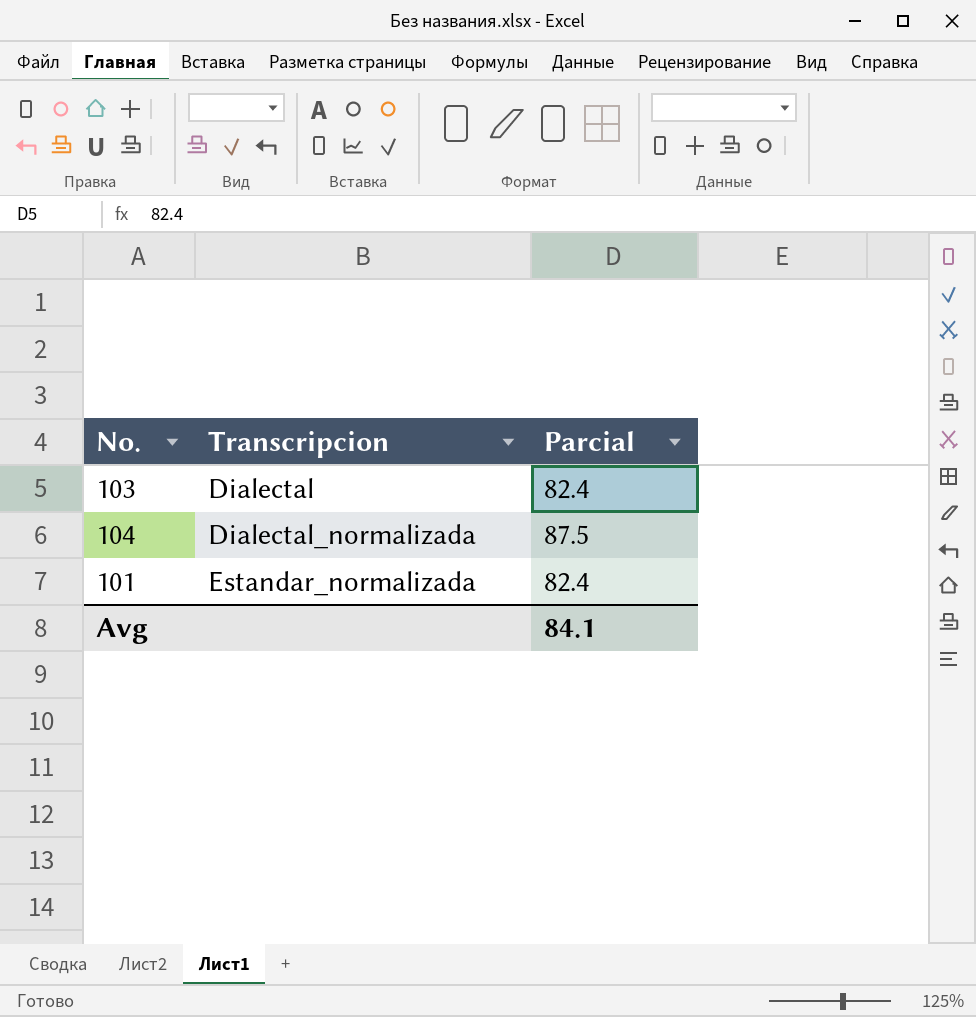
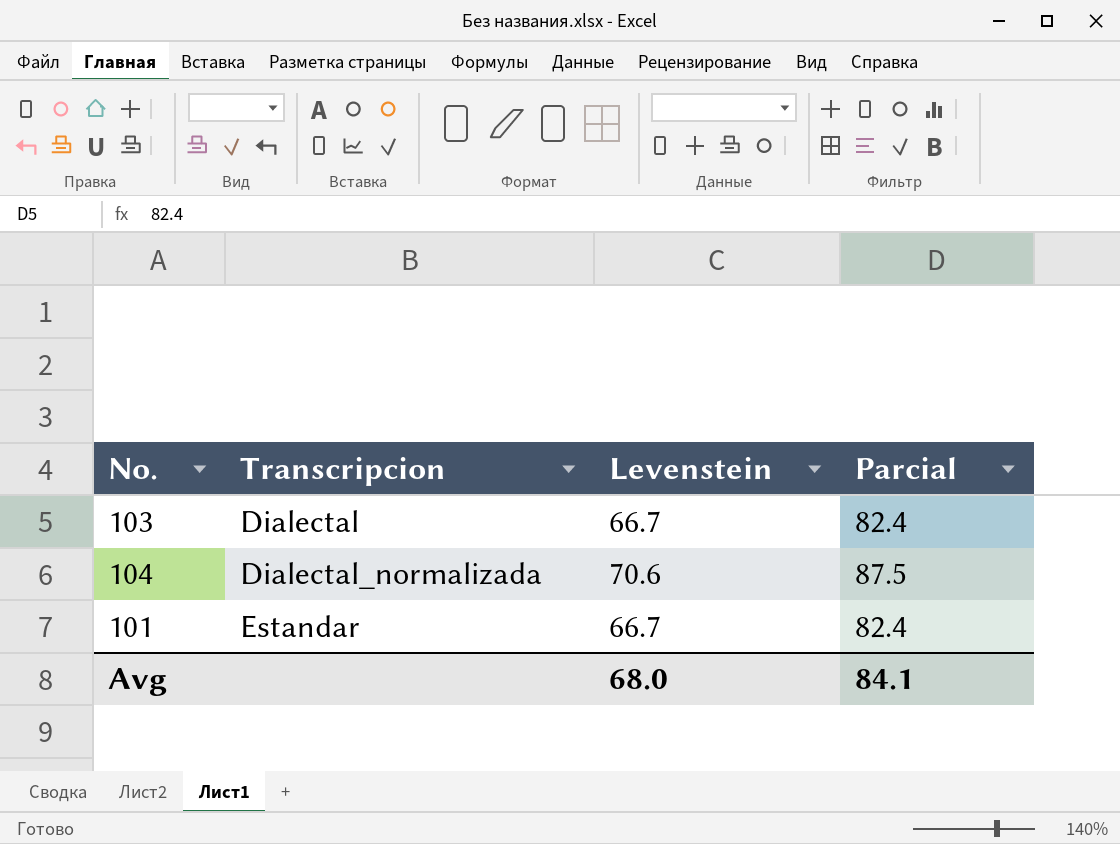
column Levenstein | position: none -> 3
101 | Transcripcion: Estandar_normalizada -> Estandar

